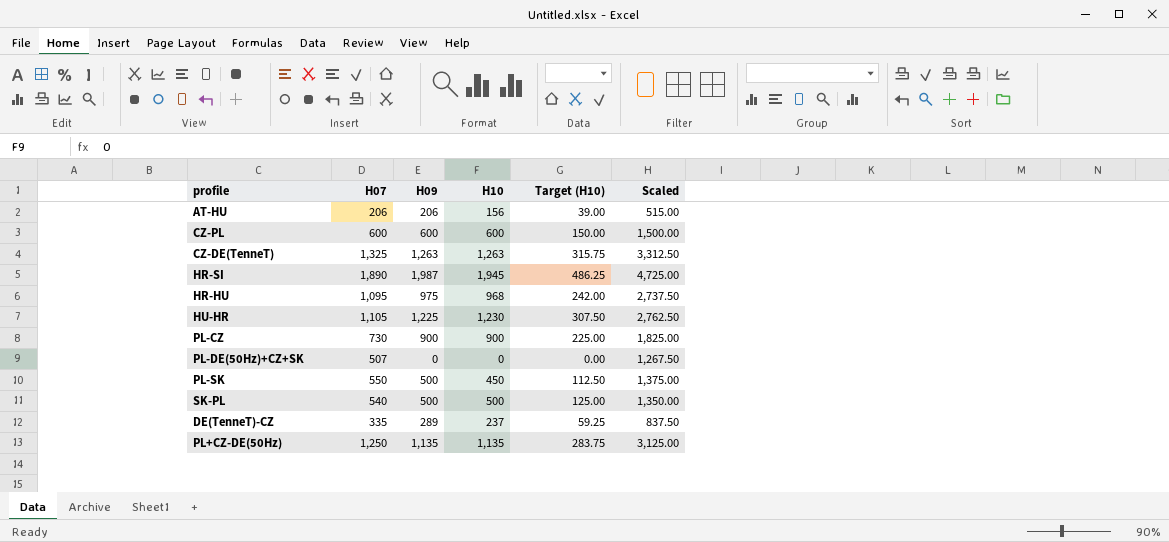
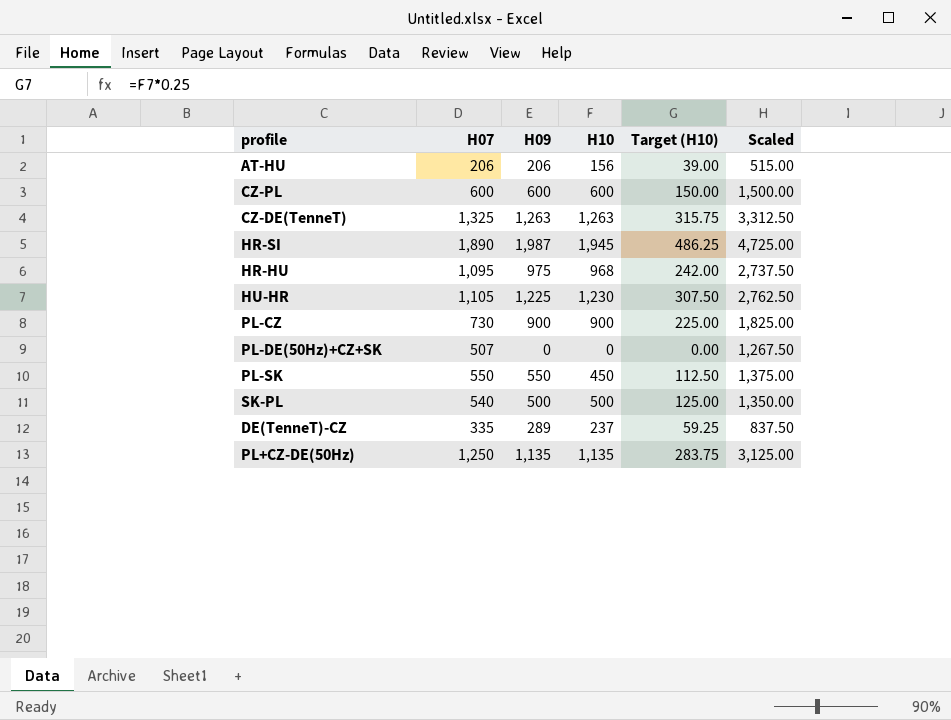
PL-SK | H09: 500 -> 550

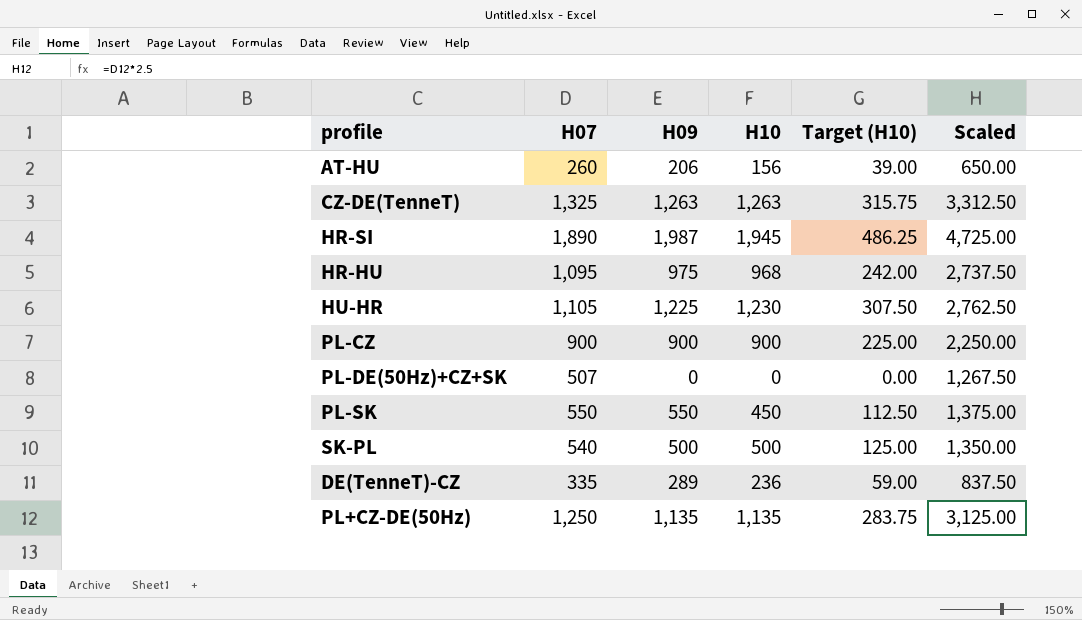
row CZ-PL: 600 | 600 | 600 | 150.00 | 1,500.00 -> none
AT-HU | H07: 206 -> 260
AT-HU | Scaled: 515.00 -> 650.00
PL-CZ | H07: 730 -> 900
PL-CZ | Scaled: 1,825.00 -> 2,250.00
DE(TenneT)-CZ | H10: 237 -> 236
DE(TenneT)-CZ | Target (H10): 59.25 -> 59.00

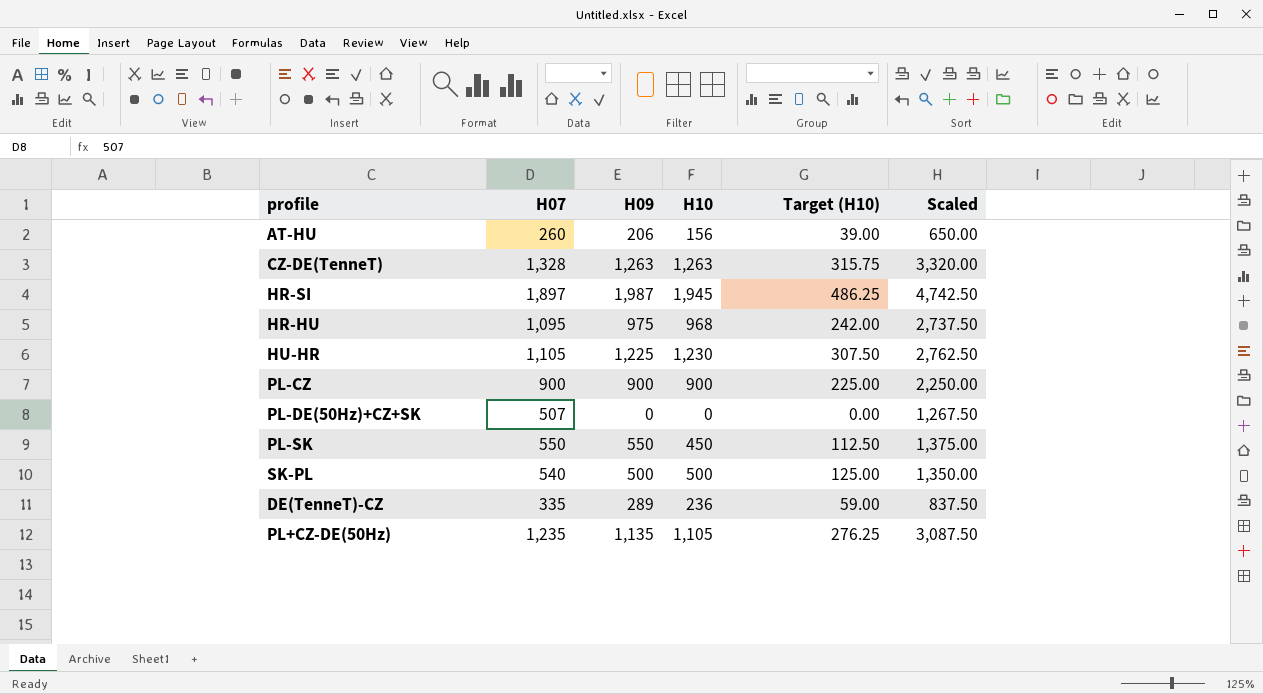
CZ-DE(TenneT) | H07: 1,325 -> 1,328
CZ-DE(TenneT) | Scaled: 3,312.50 -> 3,320.00
HR-SI | H07: 1,890 -> 1,897
HR-SI | Scaled: 4,725.00 -> 4,742.50
PL+CZ-DE(50Hz) | H07: 1,250 -> 1,235
PL+CZ-DE(50Hz) | H10: 1,135 -> 1,105
PL+CZ-DE(50Hz) | Target (H10): 283.75 -> 276.25
PL+CZ-DE(50Hz) | Scaled: 3,125.00 -> 3,087.50

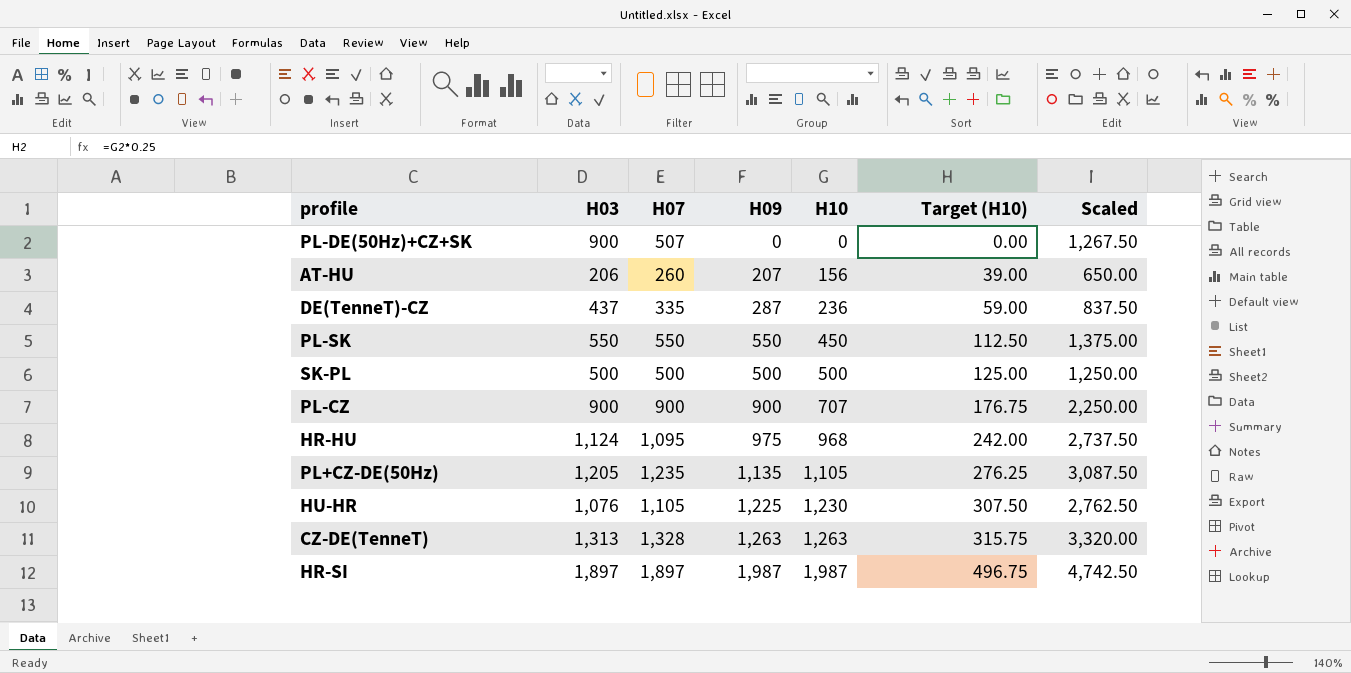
row order: none -> H10 ascending
column H03 | position: none -> 2
AT-HU | H09: 206 -> 207
DE(TenneT)-CZ | H09: 289 -> 287
SK-PL | H07: 540 -> 500
SK-PL | Scaled: 1,350.00 -> 1,250.00
PL-CZ | H10: 900 -> 707
PL-CZ | Target (H10): 225.00 -> 176.75
HR-SI | H10: 1,945 -> 1,987
HR-SI | Target (H10): 486.25 -> 496.75

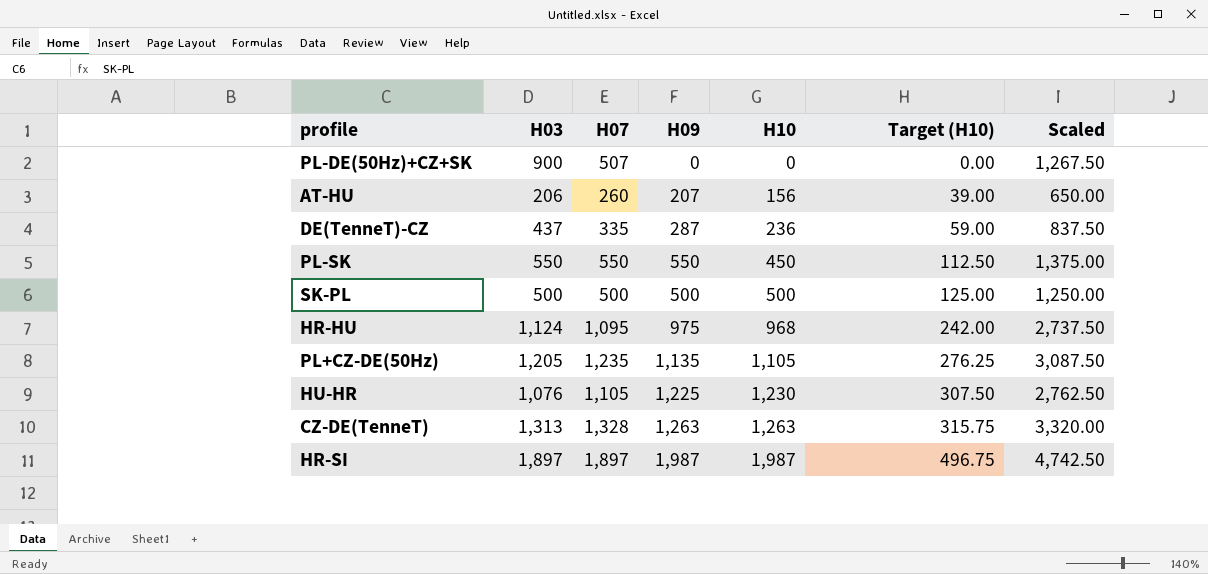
row PL-CZ: 900 | 900 | 900 | 707 | 176.75 | 2,250.00 -> none

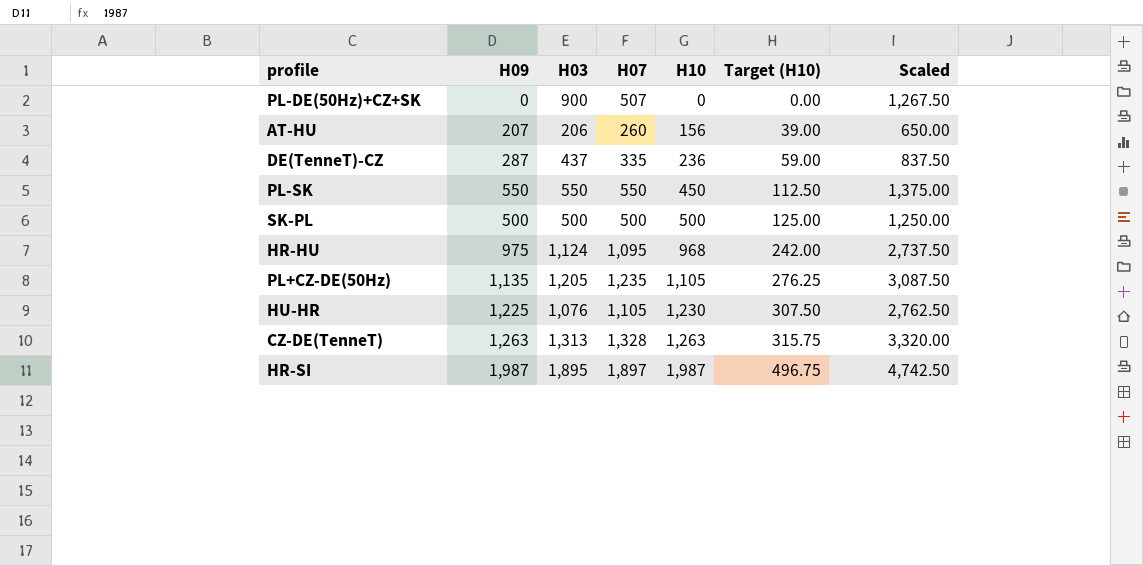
column H09 | position: 4 -> 2
HR-SI | H03: 1,897 -> 1,895

